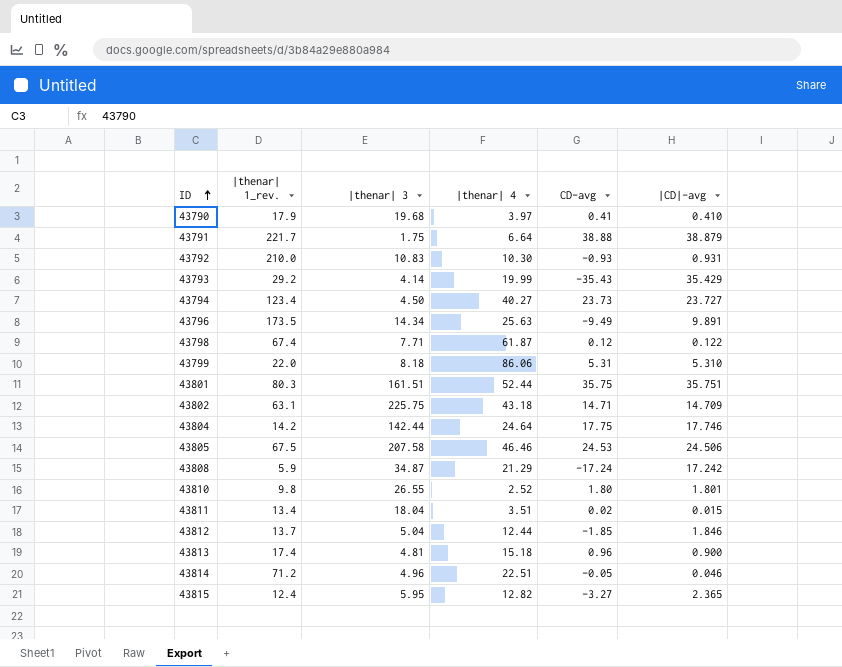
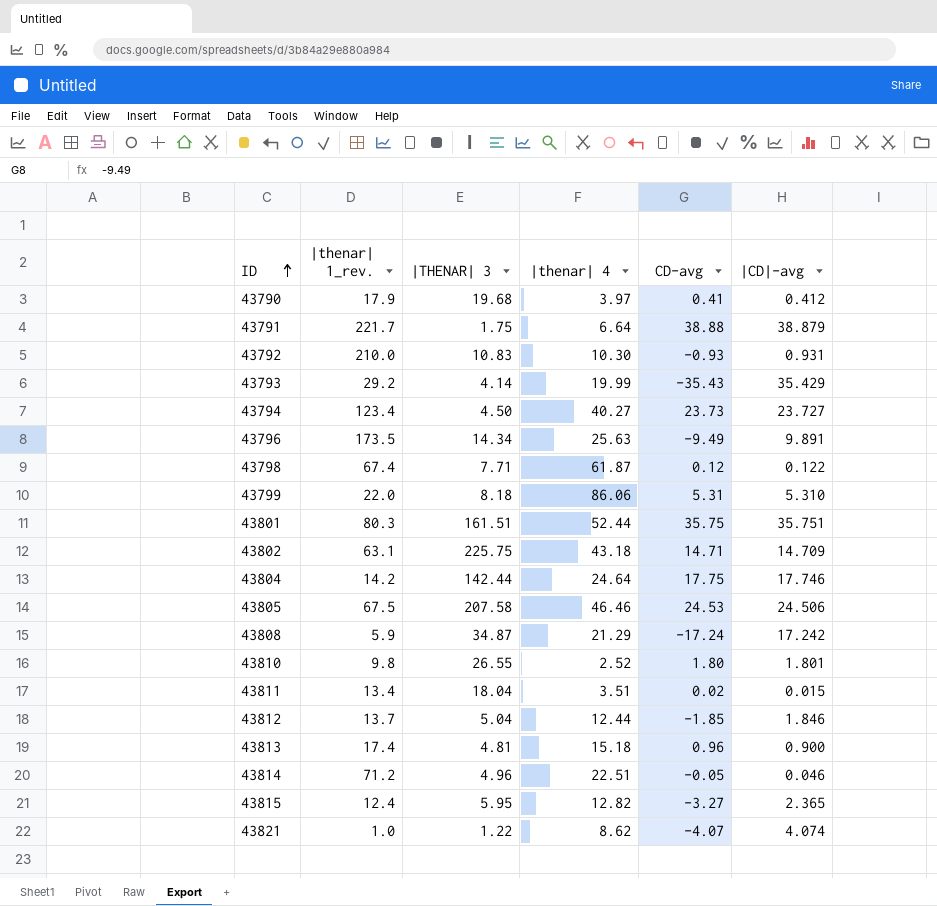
column name: |thenar| 3 -> |THENAR| 3
43790 | |CD|-avg: 0.410 -> 0.412
row 43821: none -> 1.0 | 1.22 | 8.62 | -4.07 | 4.074

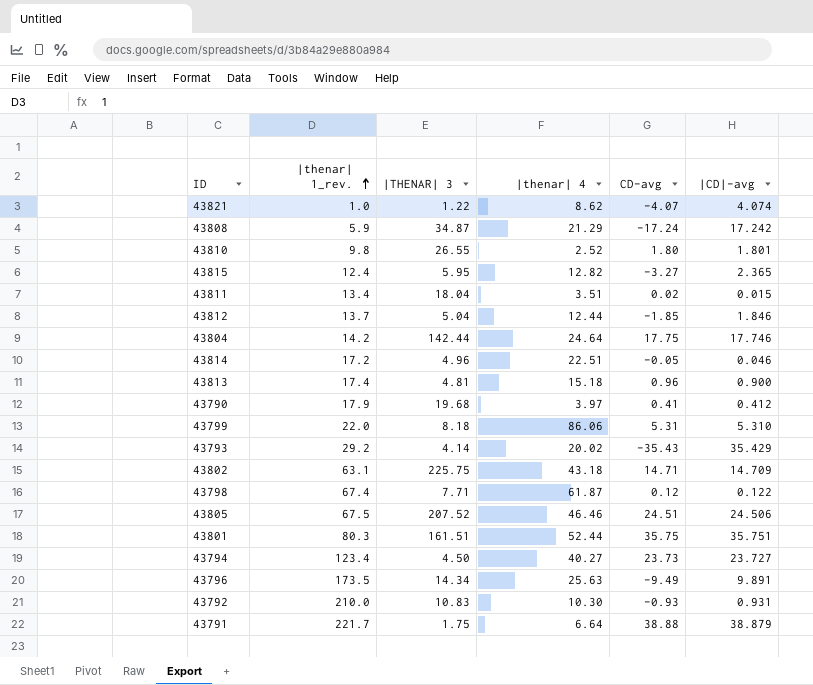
row order: ID ascending -> |thenar| 1_rev. ascending
43814 | |thenar| 1_rev.: 71.2 -> 17.2
43793 | |thenar| 4: 19.99 -> 20.02
43805 | |THENAR| 3: 207.58 -> 207.52
43805 | CD-avg: 24.53 -> 24.51

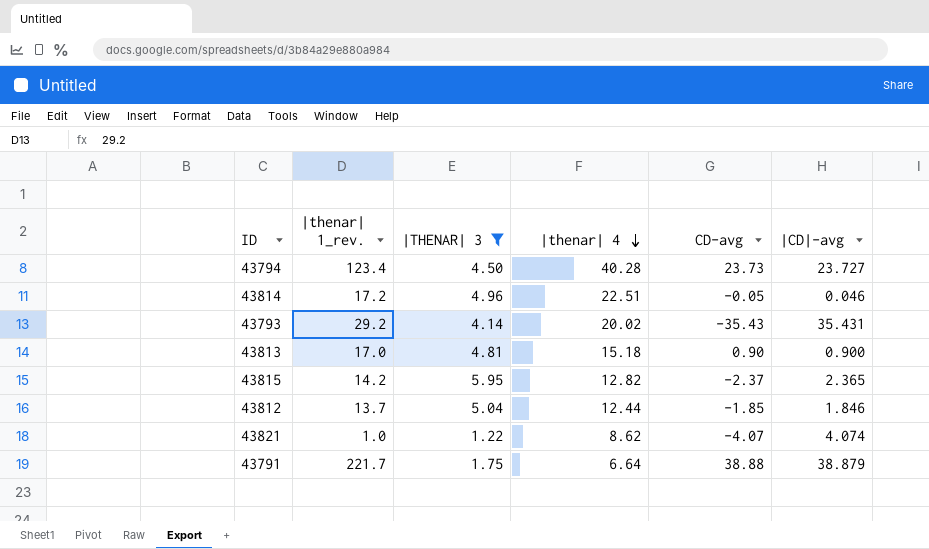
filter: none -> |THENAR| 3 <= 5.95
row order: |thenar| 1_rev. ascending -> |thenar| 4 descending
43794 | |thenar| 4: 40.27 -> 40.28
43793 | |CD|-avg: 35.429 -> 35.431
43813 | |thenar| 1_rev.: 17.4 -> 17.0
43813 | CD-avg: 0.96 -> 0.90
43815 | |thenar| 1_rev.: 12.4 -> 14.2
43815 | CD-avg: -3.27 -> -2.37

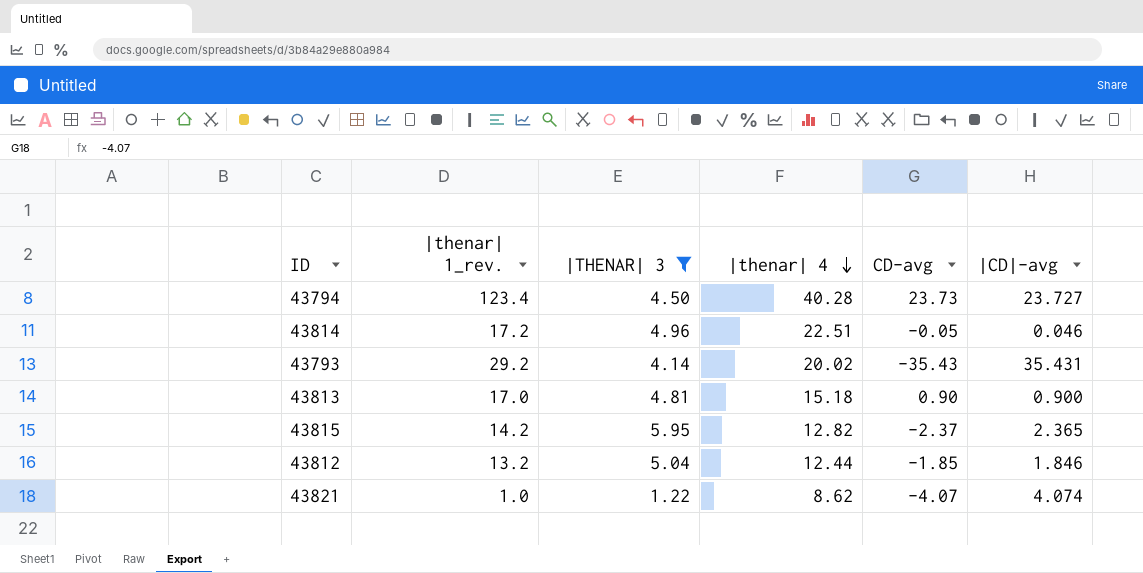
row 43791: 221.7 | 1.75 | 6.64 | 38.88 | 38.879 -> none
43812 | |thenar| 1_rev.: 13.7 -> 13.2

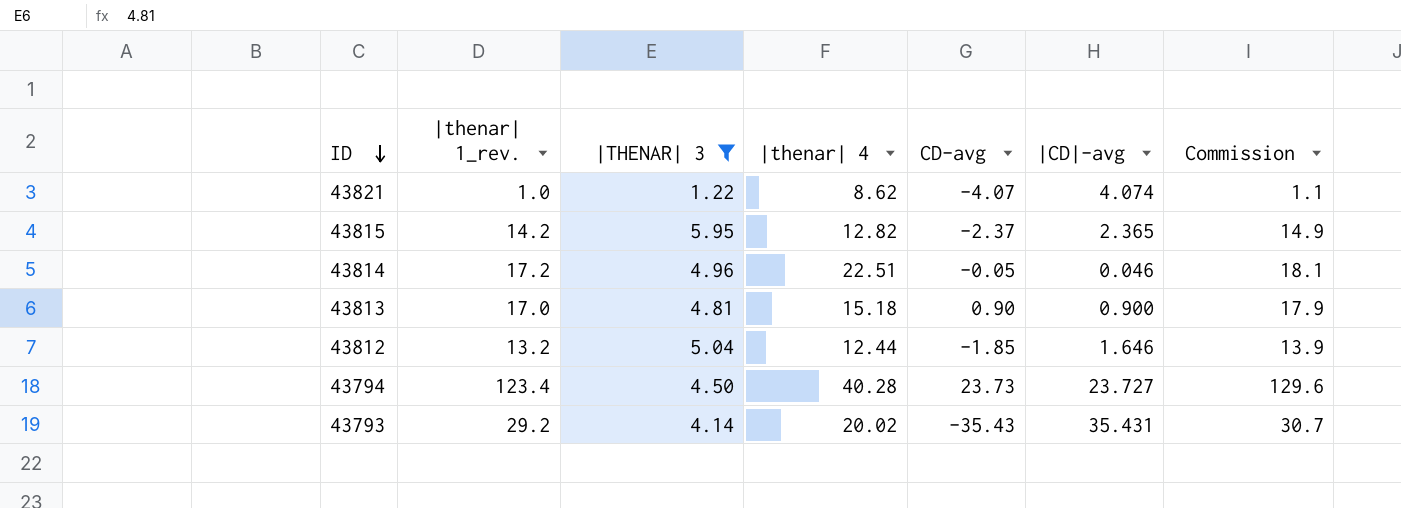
row order: |thenar| 4 descending -> ID descending
column Commission | formula: none -> [|thenar| 1_rev.] * 1.05
43812 | |CD|-avg: 1.846 -> 1.646

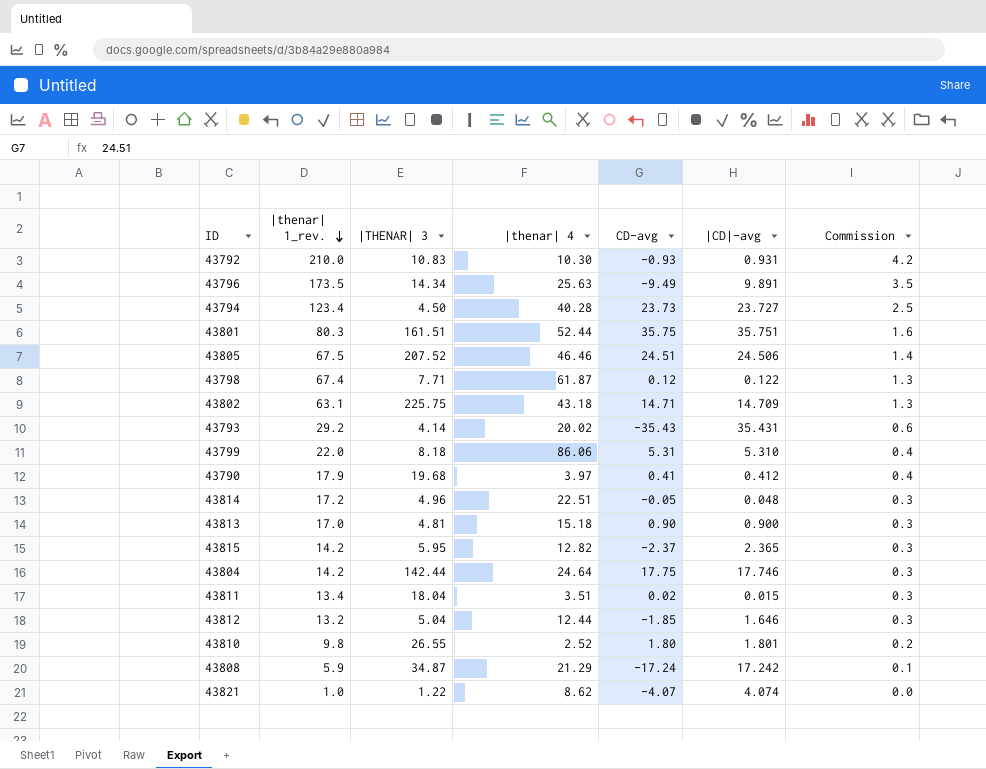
filter: |THENAR| 3 <= 5.95 -> none
row order: ID descending -> |thenar| 1_rev. descending
column Commission | formula: [|thenar| 1_rev.] * 1.05 -> [|thenar| 1_rev.] * 0.02
43814 | |CD|-avg: 0.046 -> 0.048

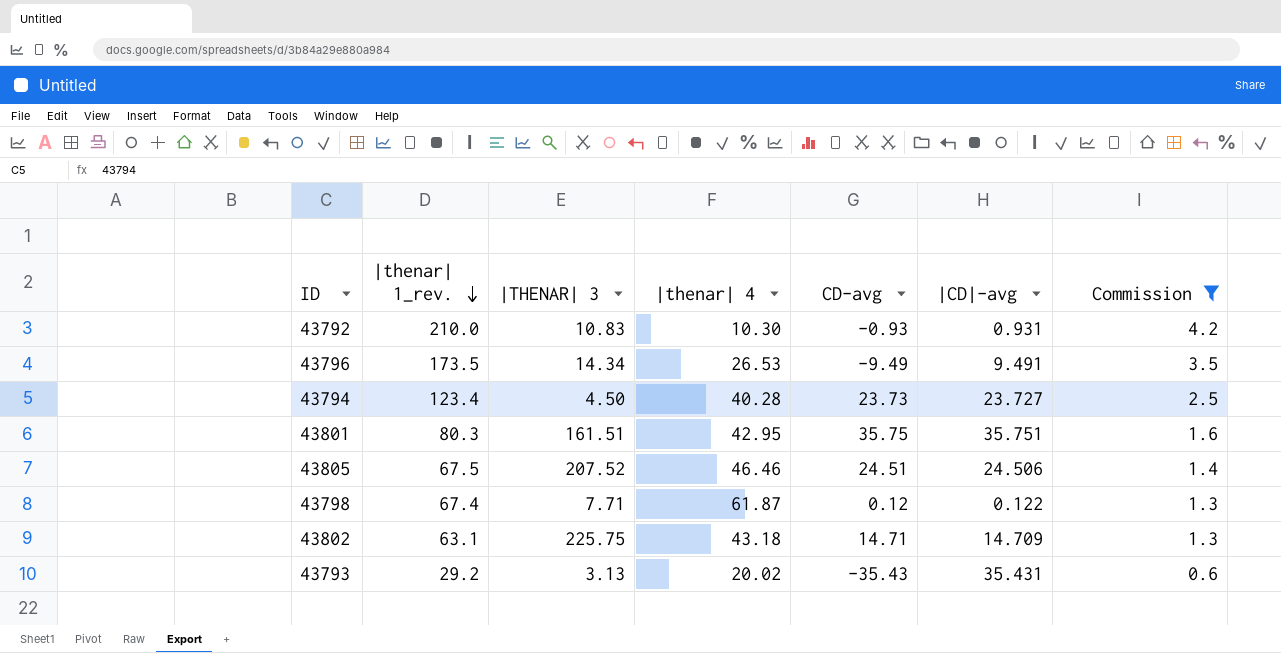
filter: none -> Commission >= 0.6
43796 | |thenar| 4: 25.63 -> 26.53
43796 | |CD|-avg: 9.891 -> 9.491
43801 | |thenar| 4: 52.44 -> 42.95
43793 | |THENAR| 3: 4.14 -> 3.13

